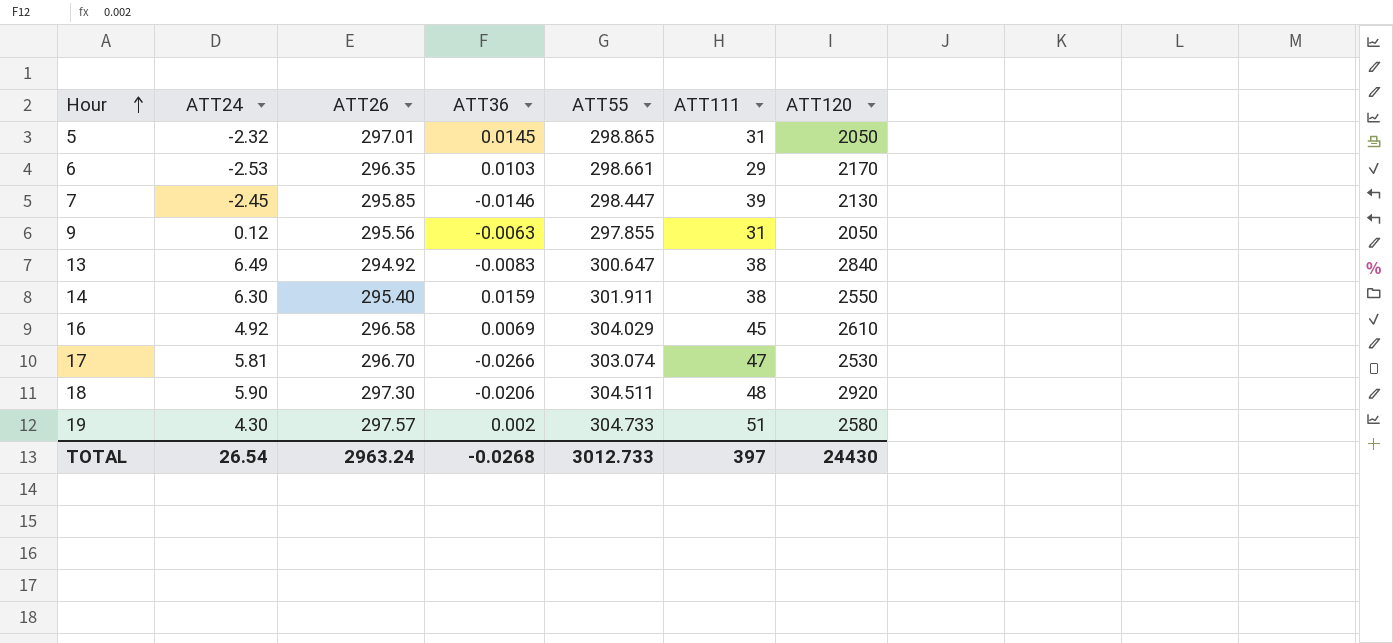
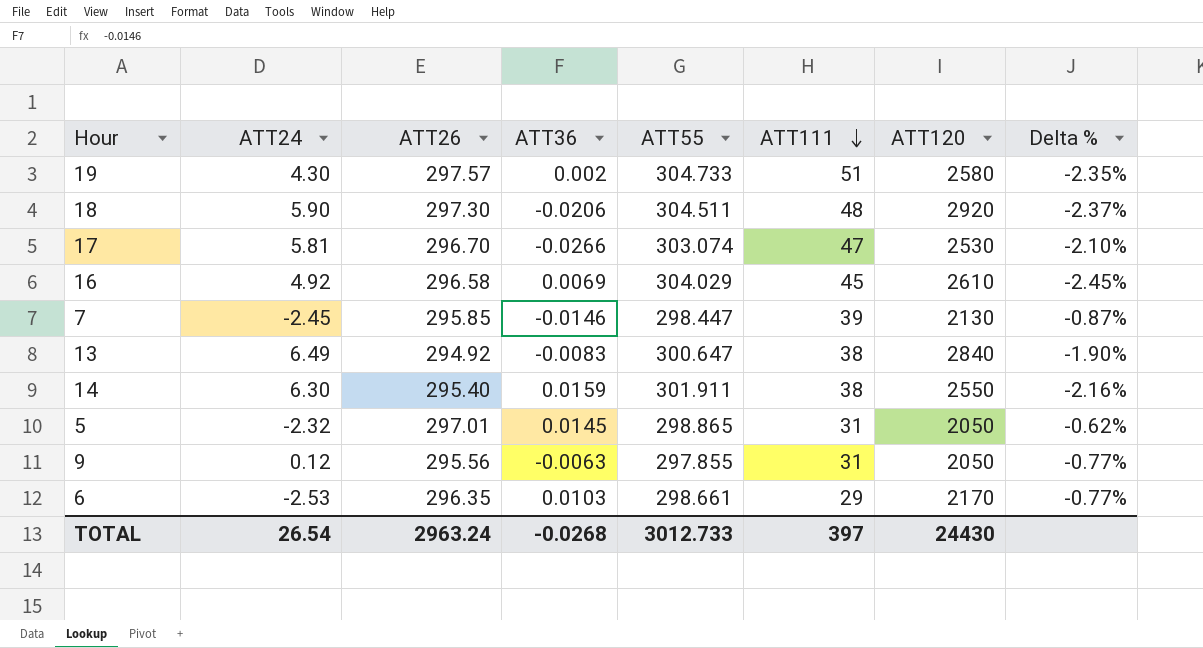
row order: Hour ascending -> ATT111 descending
column Delta % | formula: none -> ([ATT26] - [ATT55]) / [ATT55]

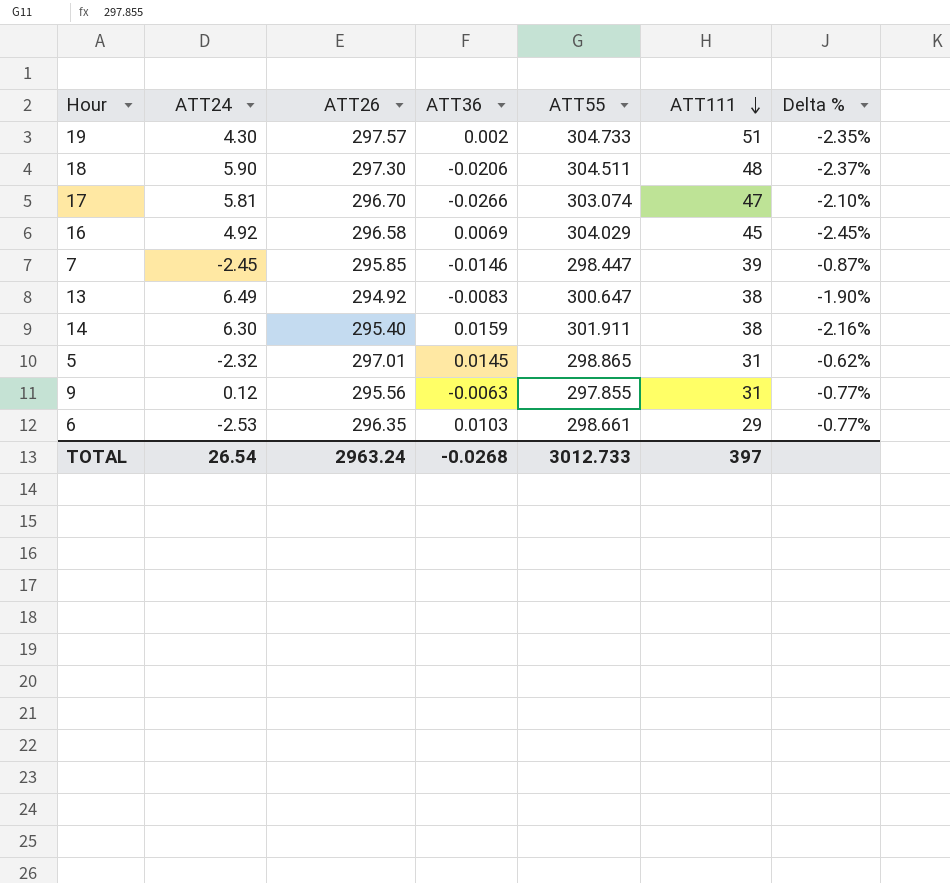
column ATT120 | position: 7 -> none

